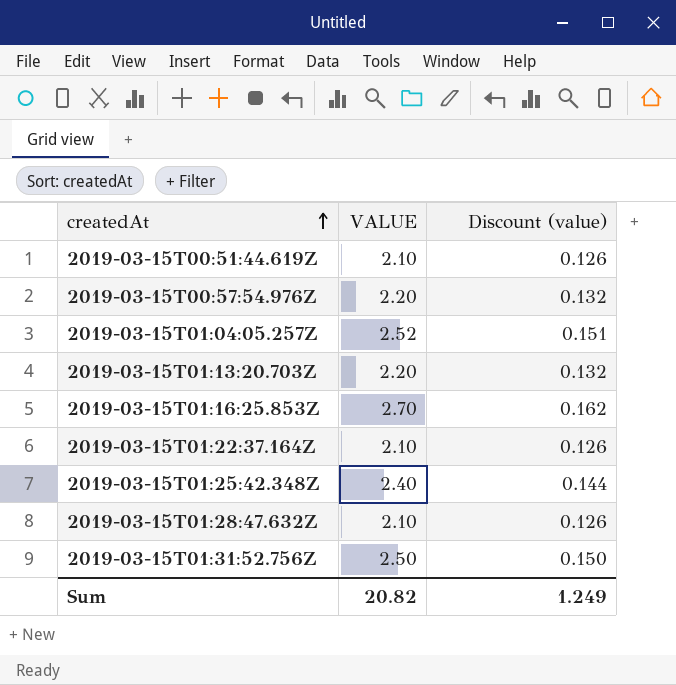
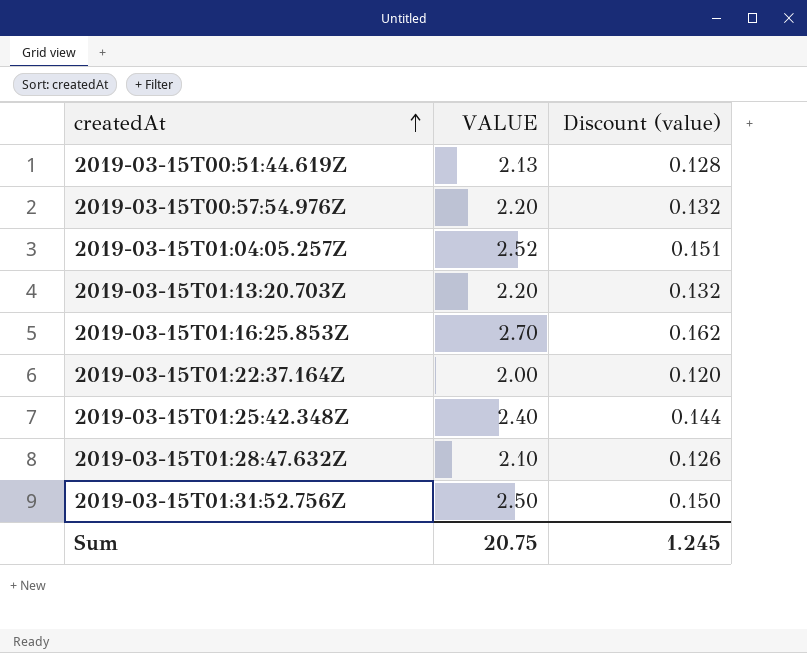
2019-03-15T00:51:44.619Z | VALUE: 2.10 -> 2.13
2019-03-15T00:51:44.619Z | Discount (value): 0.126 -> 0.128
2019-03-15T01:22:37.164Z | VALUE: 2.10 -> 2.00
2019-03-15T01:22:37.164Z | Discount (value): 0.126 -> 0.120
Sum | VALUE: 20.82 -> 20.75
Sum | Discount (value): 1.249 -> 1.245

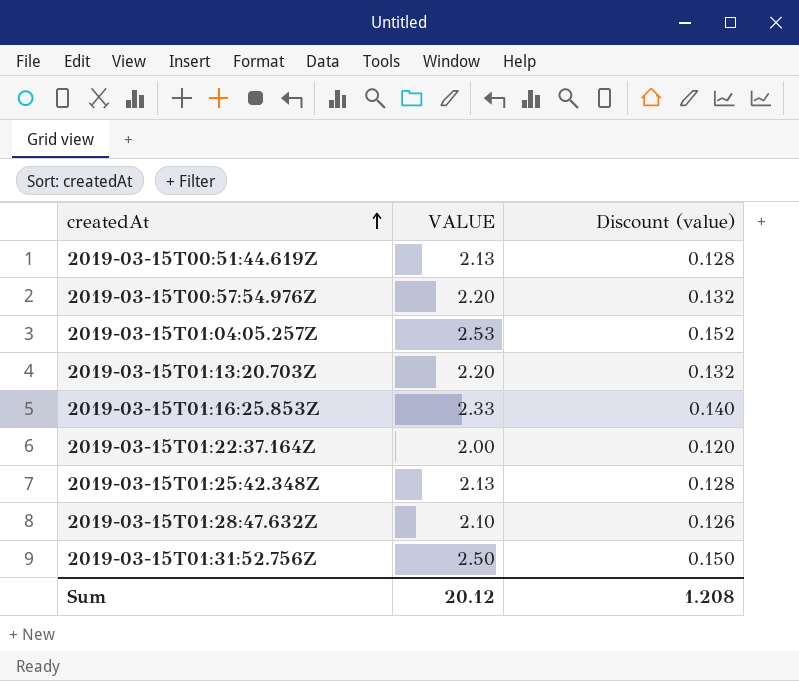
2019-03-15T01:04:05.257Z | VALUE: 2.52 -> 2.53
2019-03-15T01:04:05.257Z | Discount (value): 0.151 -> 0.152
2019-03-15T01:16:25.853Z | VALUE: 2.70 -> 2.33
2019-03-15T01:16:25.853Z | Discount (value): 0.162 -> 0.140
2019-03-15T01:25:42.348Z | VALUE: 2.40 -> 2.13
2019-03-15T01:25:42.348Z | Discount (value): 0.144 -> 0.128
Sum | VALUE: 20.75 -> 20.12
Sum | Discount (value): 1.245 -> 1.208

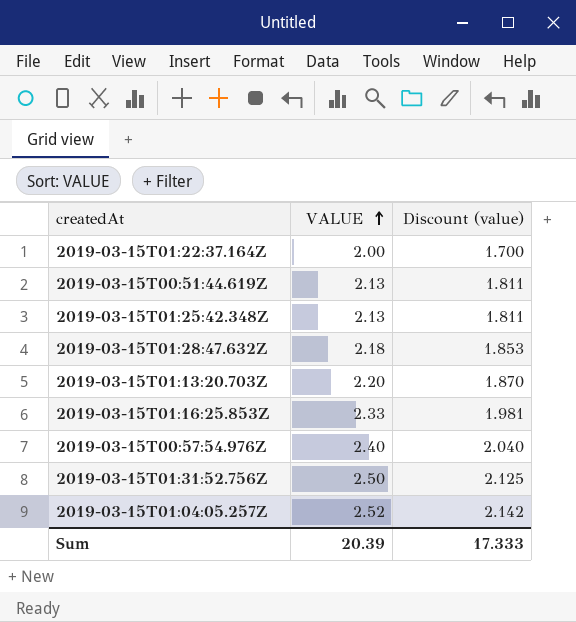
row order: createdAt ascending -> VALUE ascending
column Discount (value) | formula: [VALUE] * 0.06 -> [VALUE] * 0.85
2019-03-15T01:28:47.632Z | VALUE: 2.10 -> 2.18
2019-03-15T00:57:54.976Z | VALUE: 2.20 -> 2.40
2019-03-15T01:04:05.257Z | VALUE: 2.53 -> 2.52
Sum | VALUE: 20.12 -> 20.39
Sum | Discount (value): 1.208 -> 17.333

